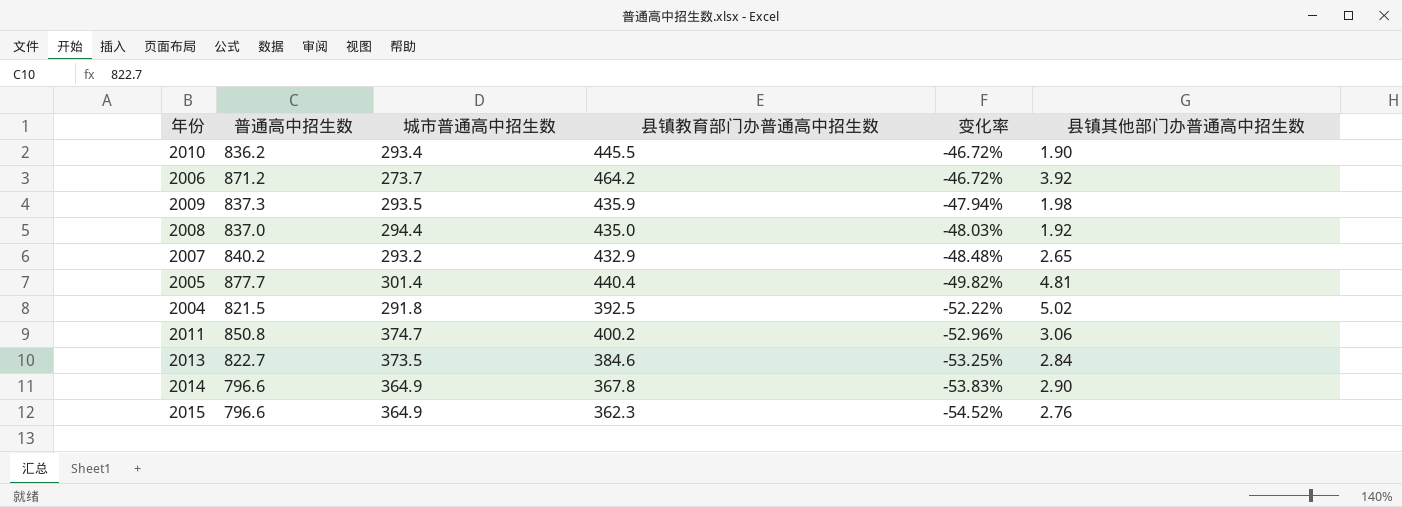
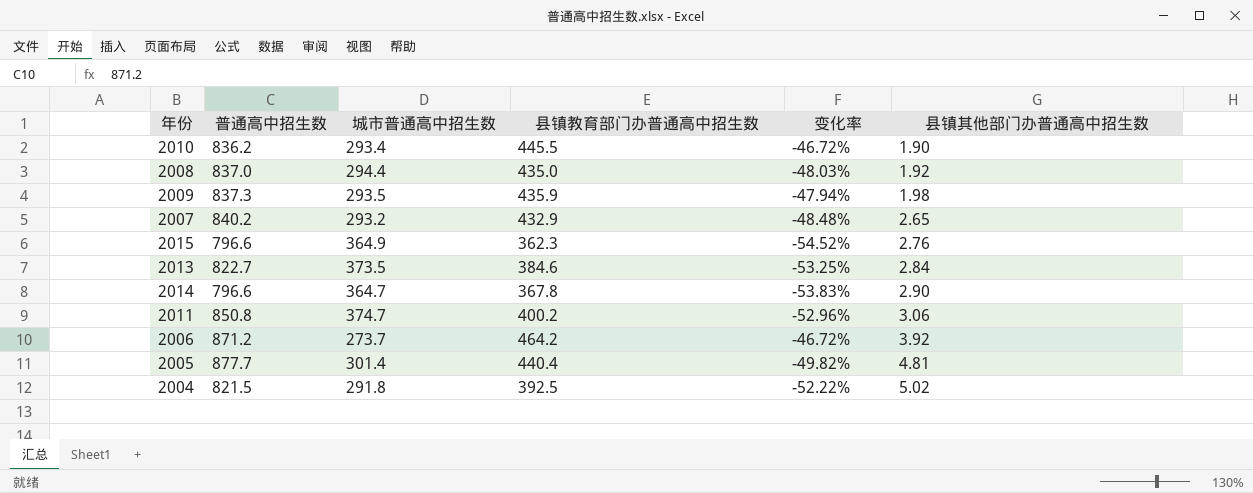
row order: 变化率 descending -> 县镇其他部门办普通高中招生数 ascending
2014 | 城市普通高中招生数: 364.9 -> 364.7

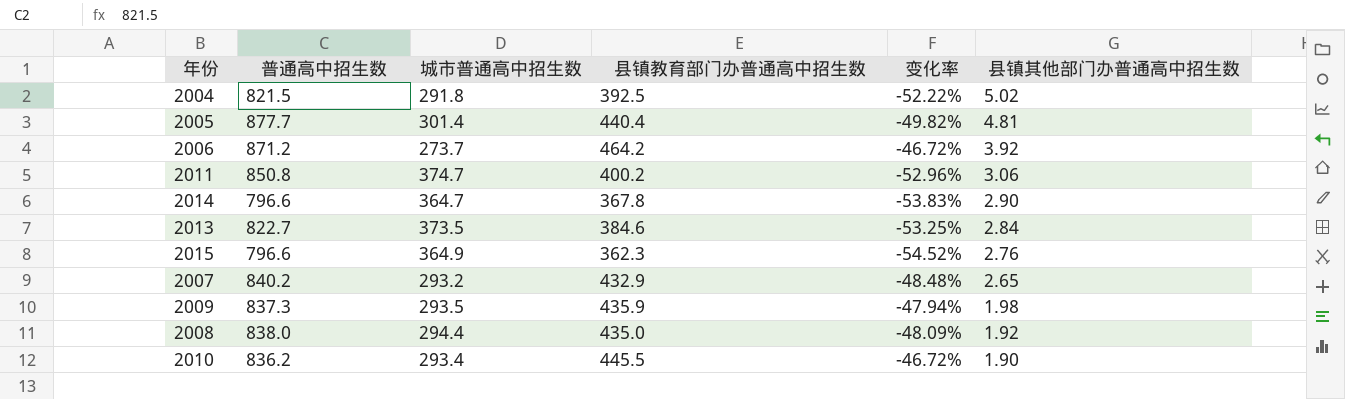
row order: 县镇其他部门办普通高中招生数 ascending -> 县镇其他部门办普通高中招生数 descending
2008 | 普通高中招生数: 837.0 -> 838.0
2008 | 变化率: -48.03% -> -48.09%

